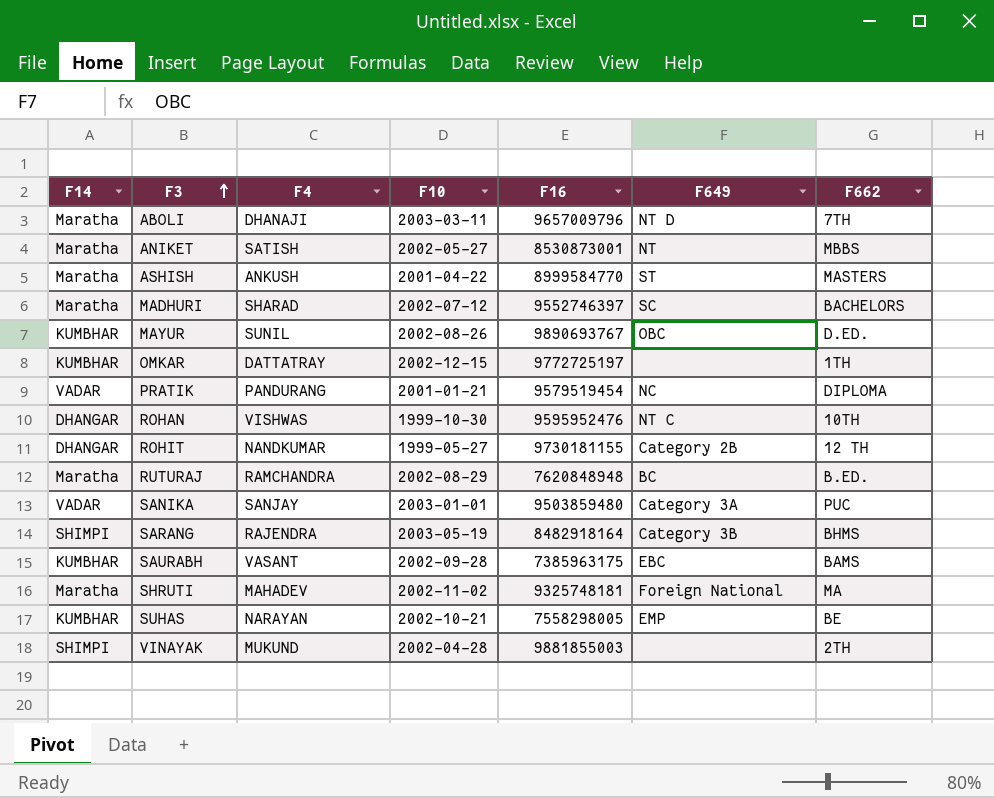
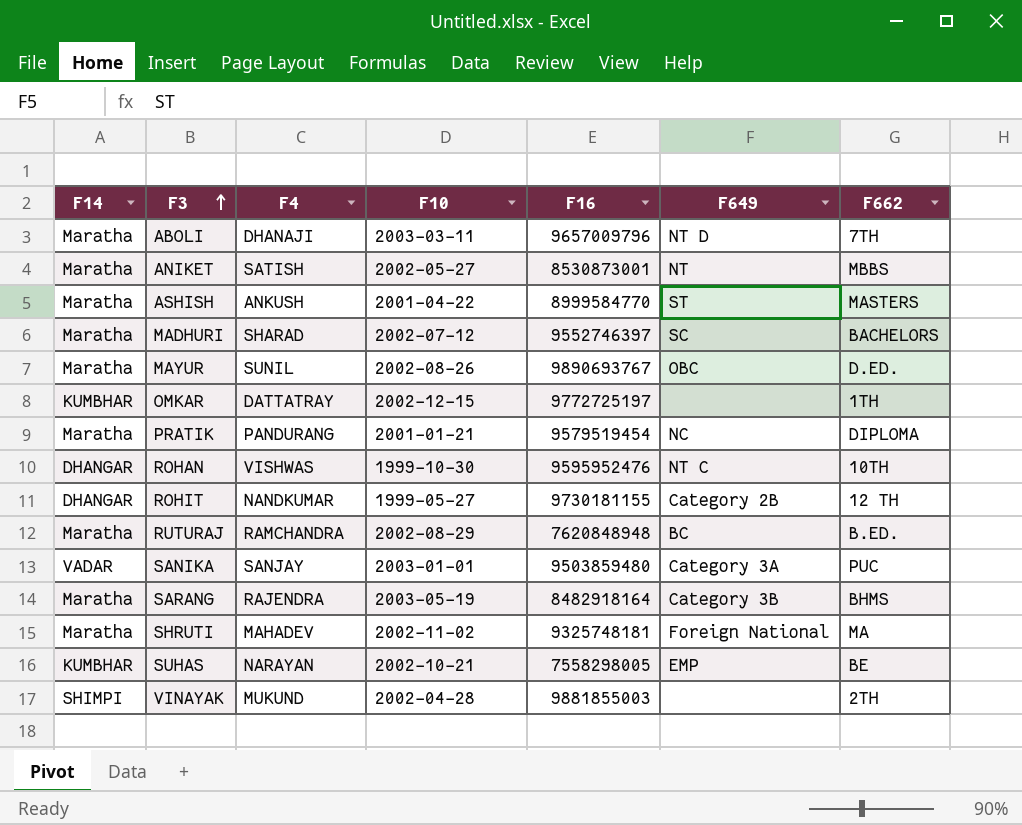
row SAURABH: KUMBHAR | VASANT | 2002-09-28 | 7385963175 | EBC | BAMS -> none
MAYUR | F14: KUMBHAR -> Maratha
PRATIK | F14: VADAR -> Maratha
SARANG | F14: SHIMPI -> Maratha

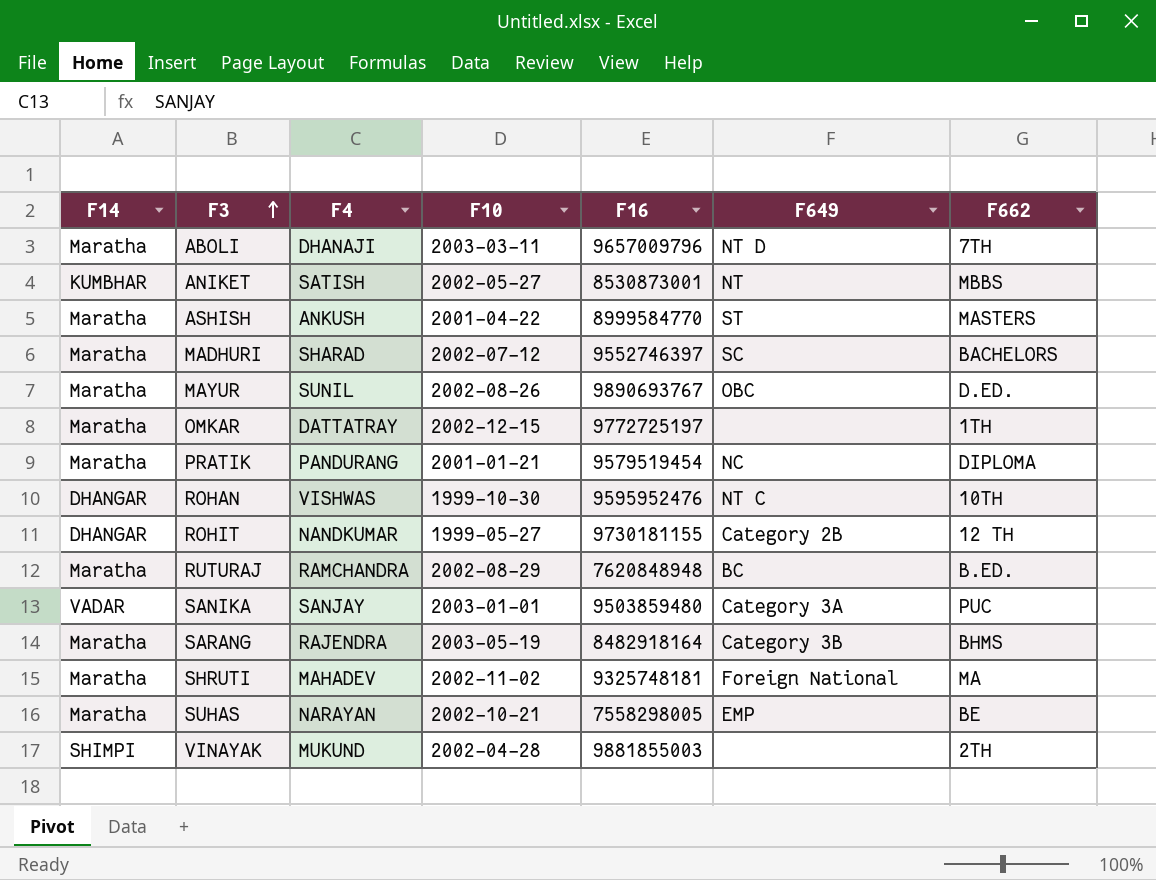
ANIKET | F14: Maratha -> KUMBHAR
OMKAR | F14: KUMBHAR -> Maratha
SUHAS | F14: KUMBHAR -> Maratha

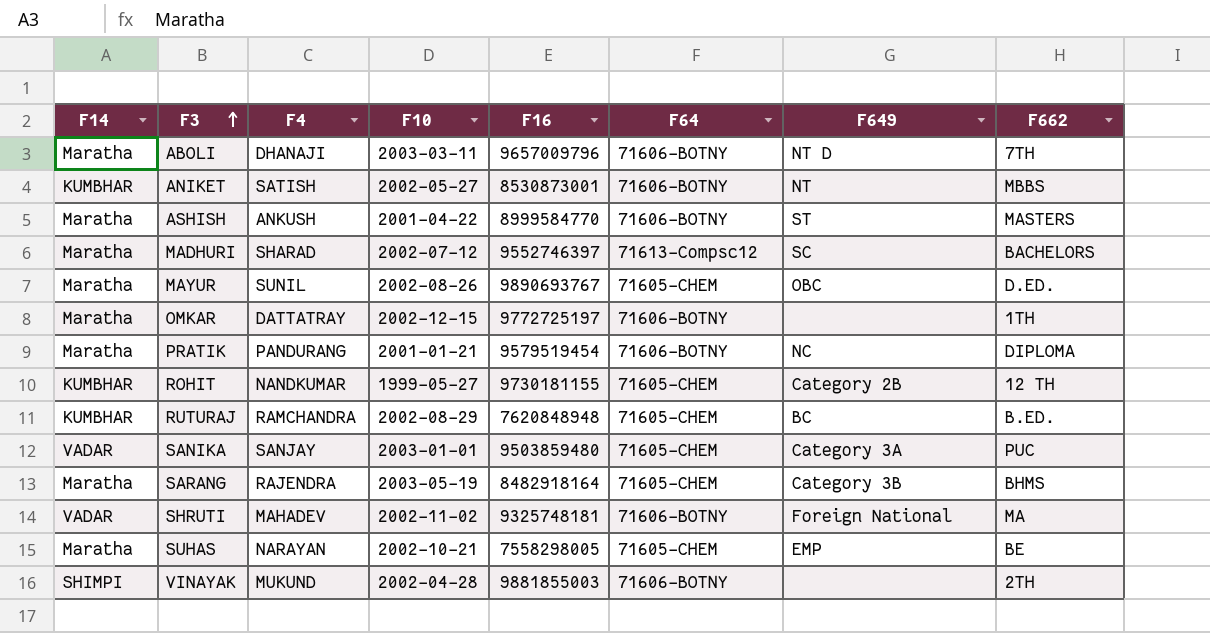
column F64 | position: none -> 6
row ROHAN: DHANGAR | VISHWAS | 1999-10-30 | 9595952476 | NT C | 10TH -> none
ROHIT | F14: DHANGAR -> KUMBHAR
RUTURAJ | F14: Maratha -> KUMBHAR
SHRUTI | F14: Maratha -> VADAR

